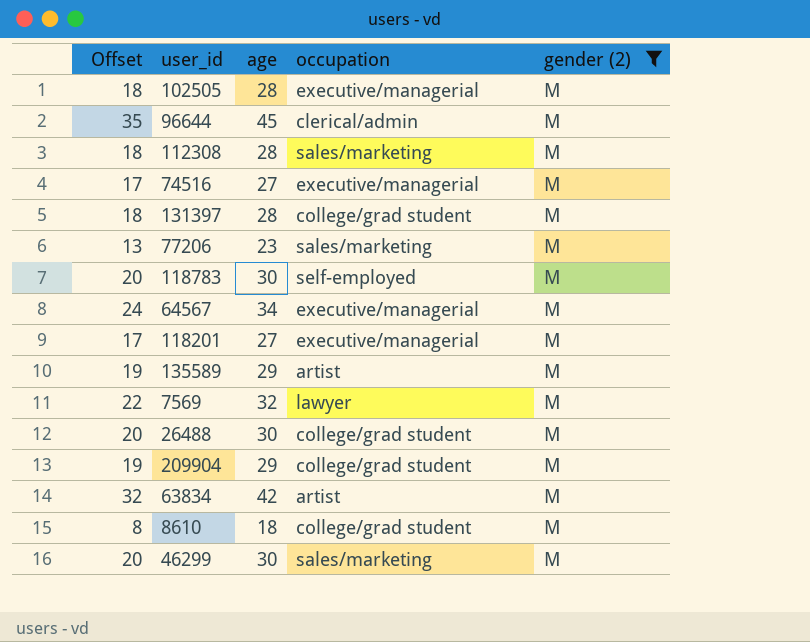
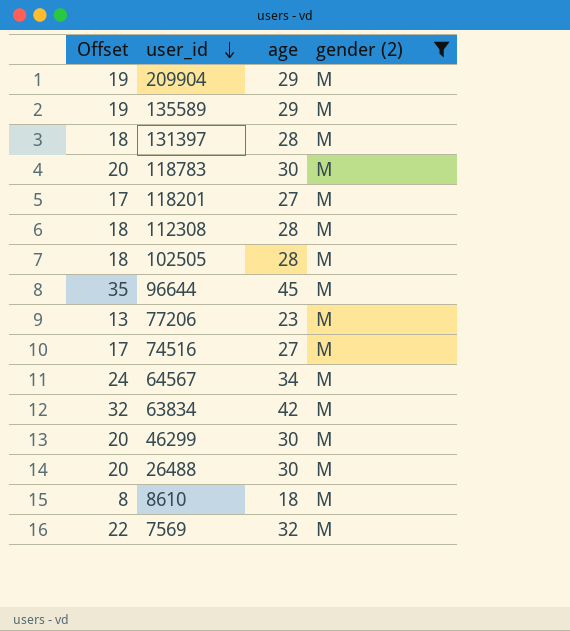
row order: none -> user_id descending
column occupation | position: 4 -> none

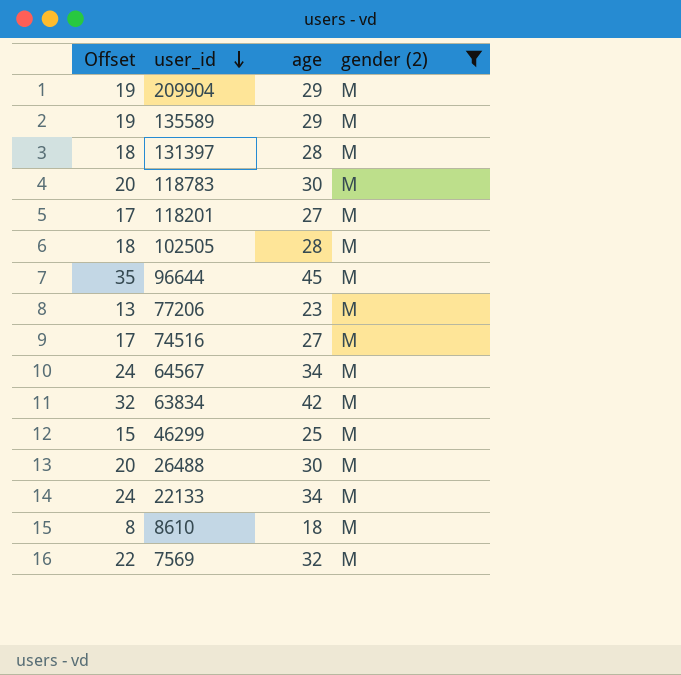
row 112308: 18 | 28 | M -> none
46299 | Offset: 20 -> 15
46299 | age: 30 -> 25
row 22133: none -> 24 | 34 | M

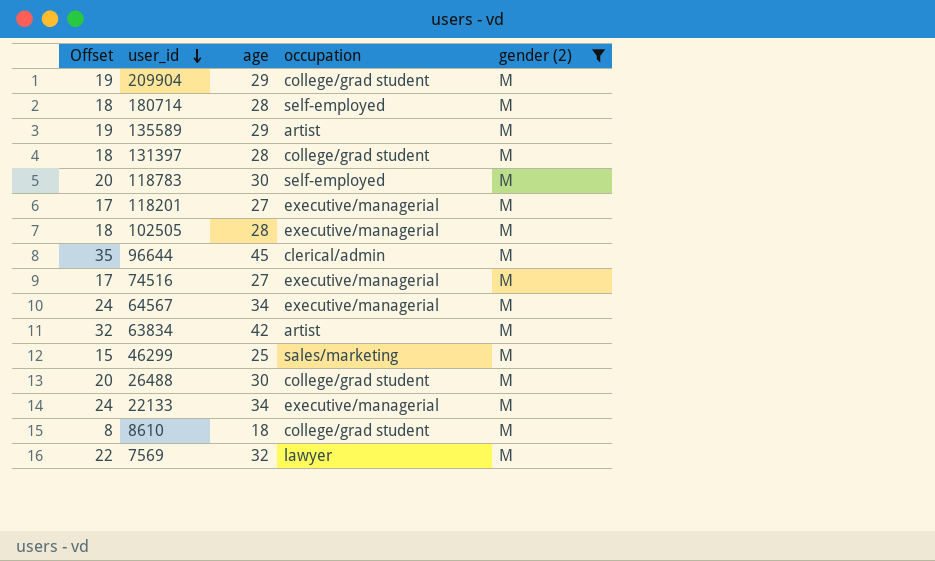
column occupation | position: none -> 4
row 77206: 13 | 23 | M -> none
row 180714: none -> 18 | 28 | self-employed | M

